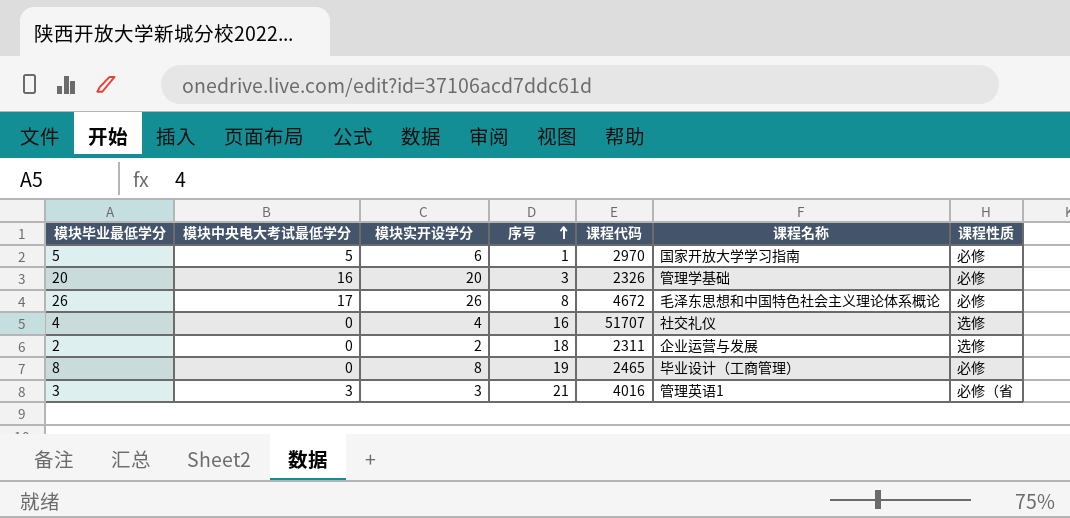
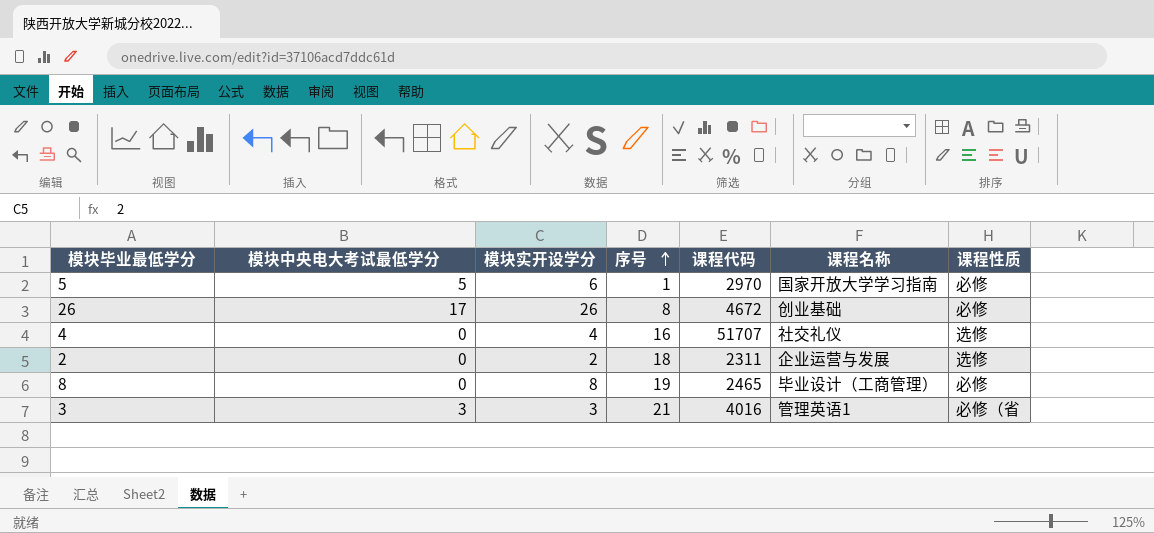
row 20: 16 | 20 | 3 | 2326 | 管理学基础 | 必修 -> none
26 | 课程名称: 毛泽东思想和中国特色社会主义理论体系概论 -> 创业基础

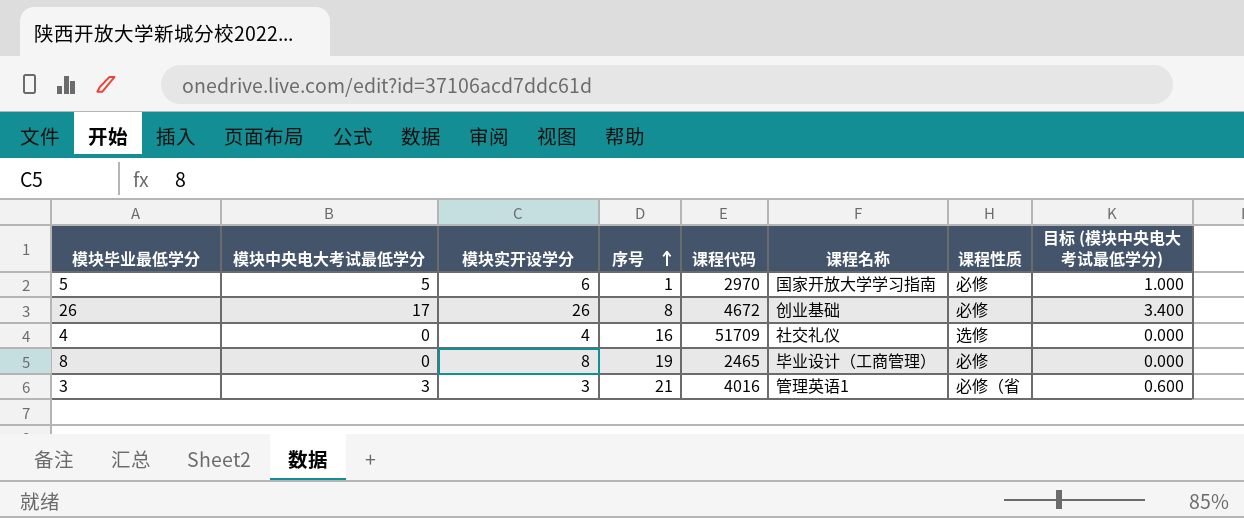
column 目标 (模块中央电大考试最低学分) | formula: none -> [模块中央电大考试最低学分] * 0.2
row 2: 0 | 2 | 18 | 2311 | 企业运营与发展 | 选修 -> none
4 | 课程代码: 51707 -> 51709

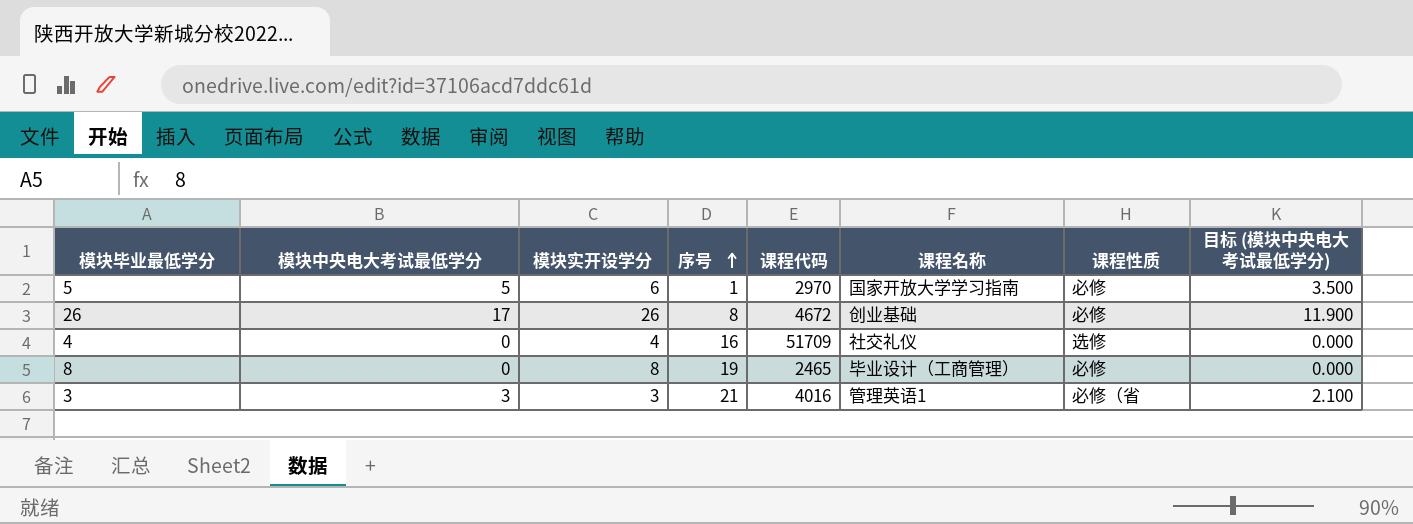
column 目标 (模块中央电大考试最低学分) | formula: [模块中央电大考试最低学分] * 0.2 -> [模块中央电大考试最低学分] * 0.7

